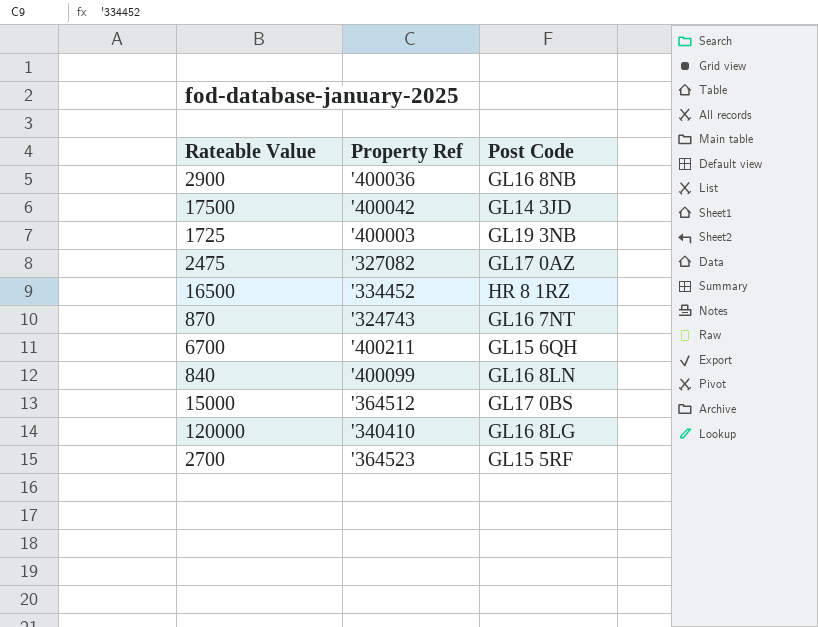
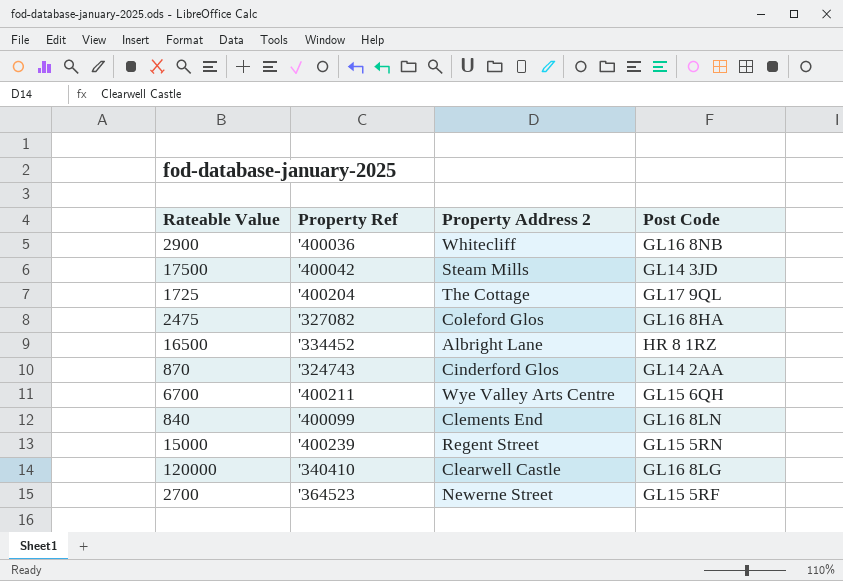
column Property Address 2 | position: none -> 3
1725 | Property Ref: '400003 -> '400204
1725 | Post Code: GL19 3NB -> GL17 9QL
2475 | Post Code: GL17 0AZ -> GL16 8HA
870 | Post Code: GL16 7NT -> GL14 2AA
15000 | Property Ref: '364512 -> '400239
15000 | Post Code: GL17 0BS -> GL15 5RN

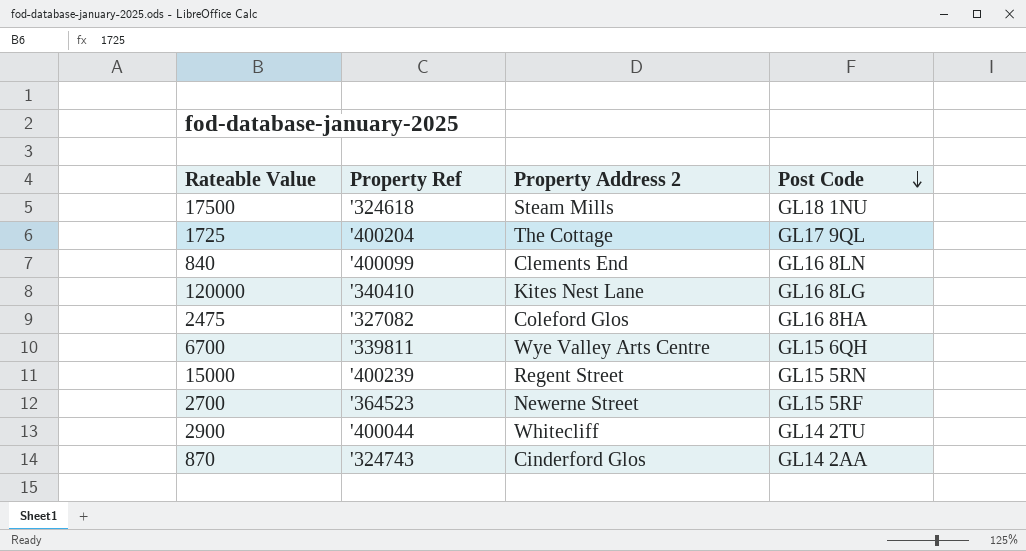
row order: none -> Post Code descending
row 16500: '334452 | Albright Lane | HR 8 1RZ -> none
17500 | Property Ref: '400042 -> '324618
17500 | Post Code: GL14 3JD -> GL18 1NU
120000 | Property Address 2: Clearwell Castle -> Kites Nest Lane
6700 | Property Ref: '400211 -> '339811
2900 | Property Ref: '400036 -> '400044
2900 | Post Code: GL16 8NB -> GL14 2TU

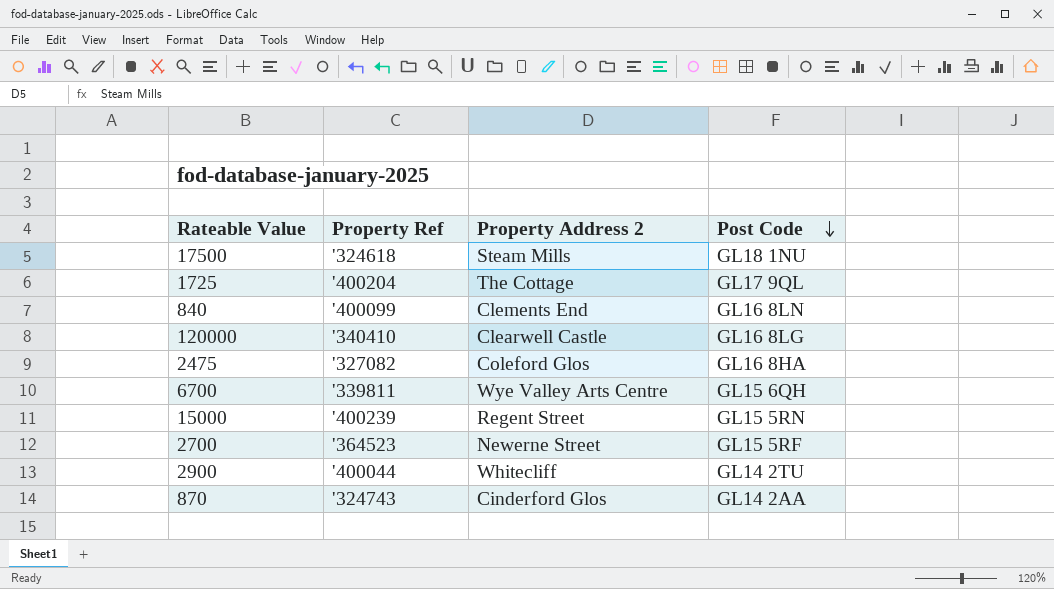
120000 | Property Address 2: Kites Nest Lane -> Clearwell Castle

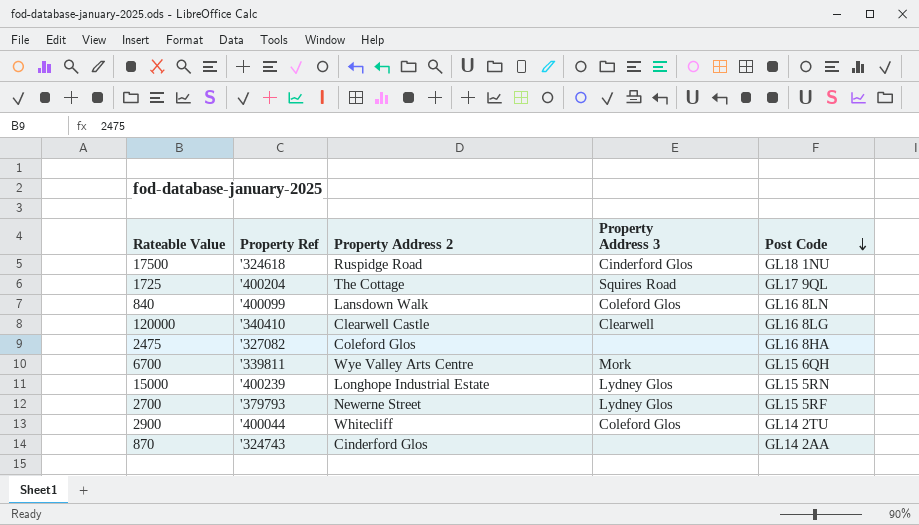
column Property Address 3 | position: none -> 4
17500 | Property Address 2: Steam Mills -> Ruspidge Road
840 | Property Address 2: Clements End -> Lansdown Walk
15000 | Property Address 2: Regent Street -> Longhope Industrial Estate
2700 | Property Ref: '364523 -> '379793

